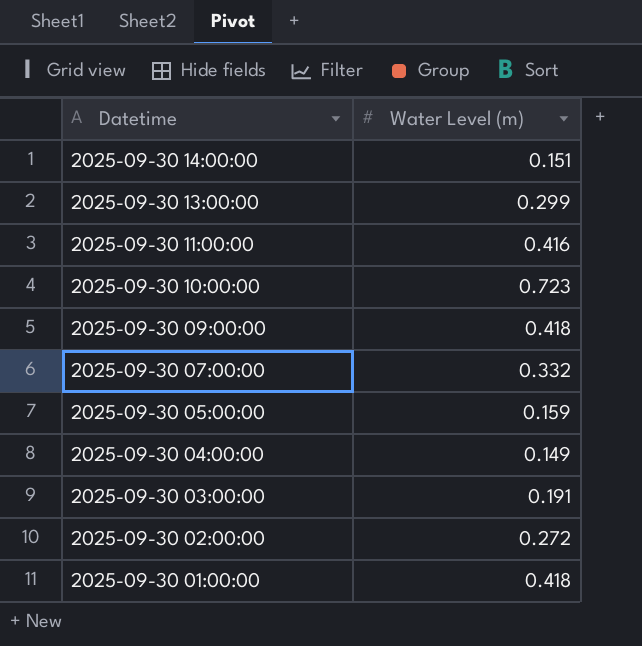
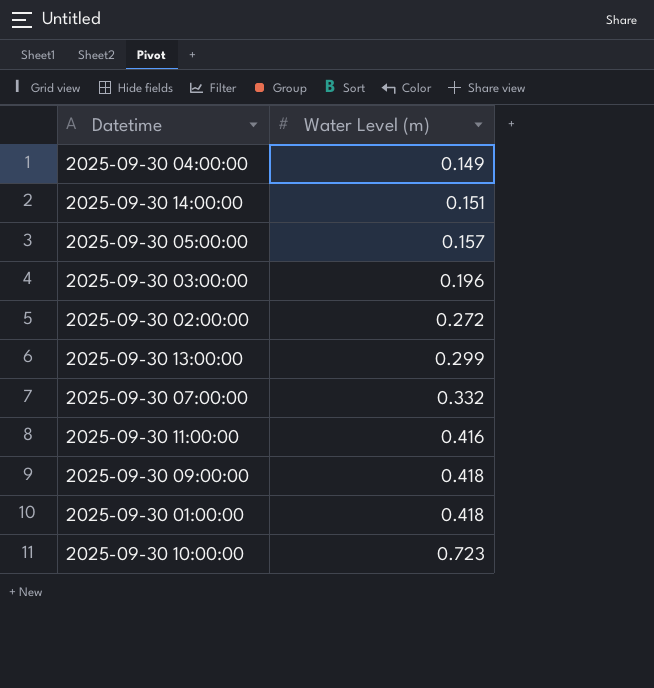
row order: Datetime descending -> Water Level (m) ascending
2025-09-30 05:00:00 | Water Level (m): 0.159 -> 0.157
2025-09-30 03:00:00 | Water Level (m): 0.191 -> 0.196

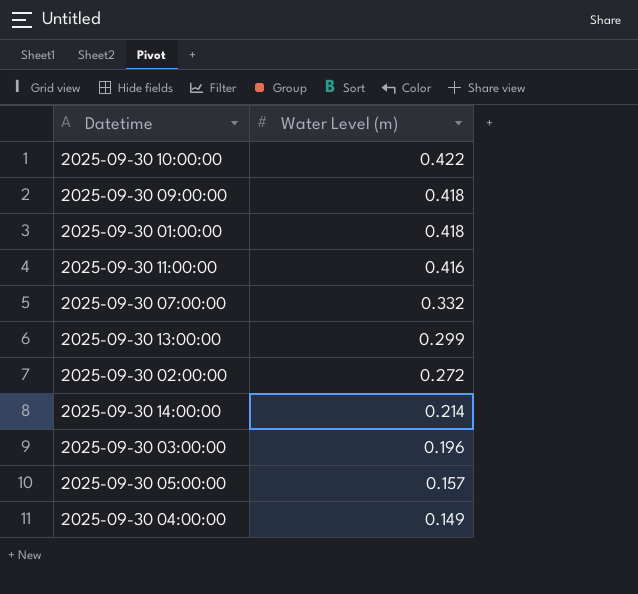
row order: Water Level (m) ascending -> Water Level (m) descending
2025-09-30 10:00:00 | Water Level (m): 0.723 -> 0.422
2025-09-30 14:00:00 | Water Level (m): 0.151 -> 0.214

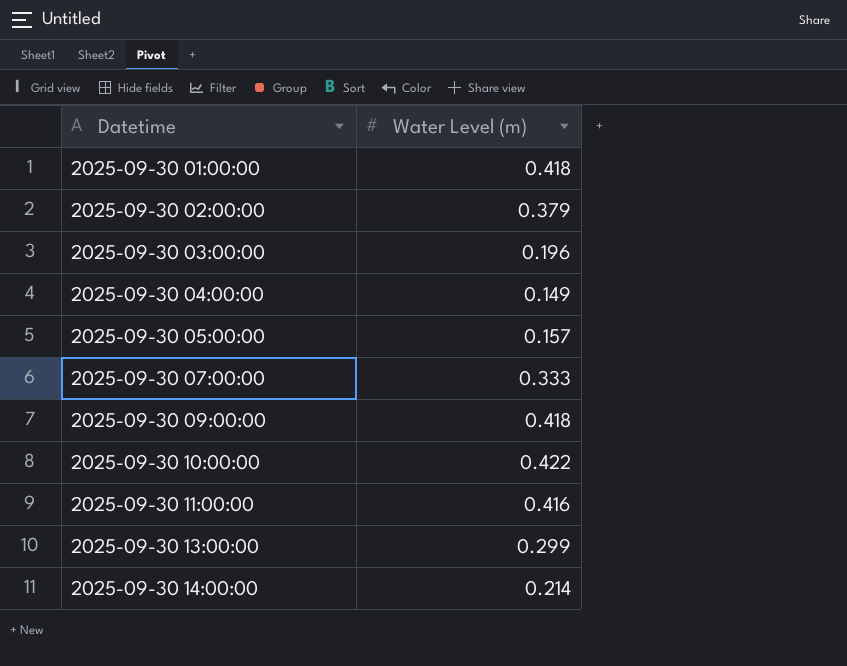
row order: Water Level (m) descending -> Datetime ascending
2025-09-30 02:00:00 | Water Level (m): 0.272 -> 0.379
2025-09-30 07:00:00 | Water Level (m): 0.332 -> 0.333

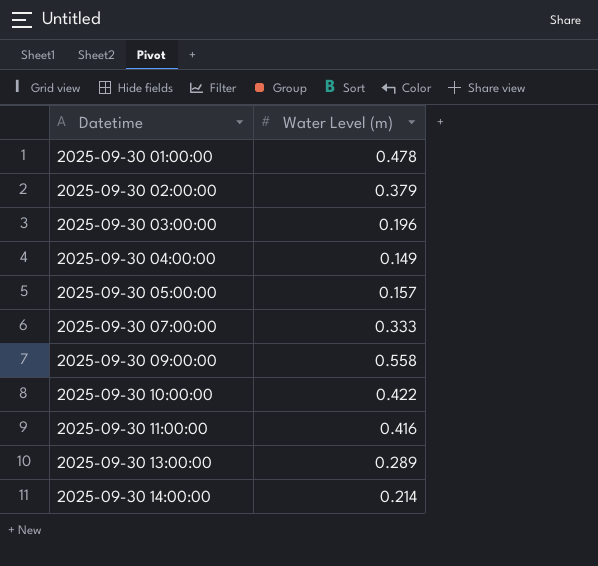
2025-09-30 01:00:00 | Water Level (m): 0.418 -> 0.478
2025-09-30 09:00:00 | Water Level (m): 0.418 -> 0.558
2025-09-30 13:00:00 | Water Level (m): 0.299 -> 0.289

